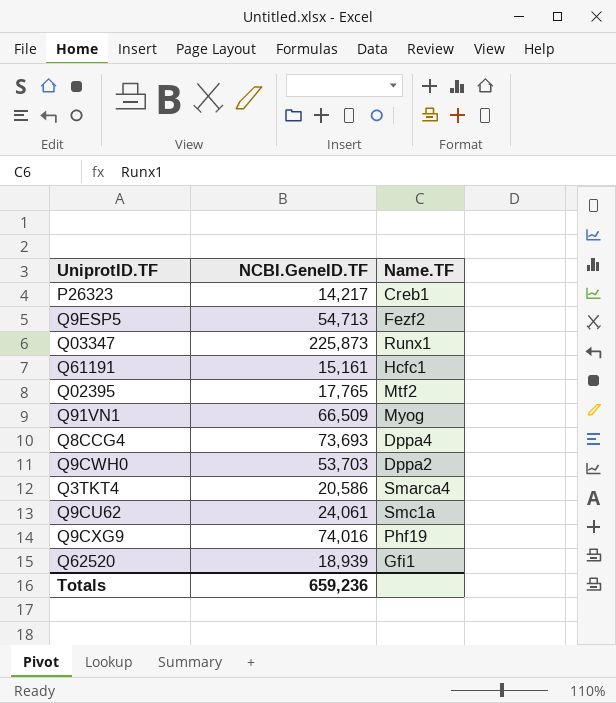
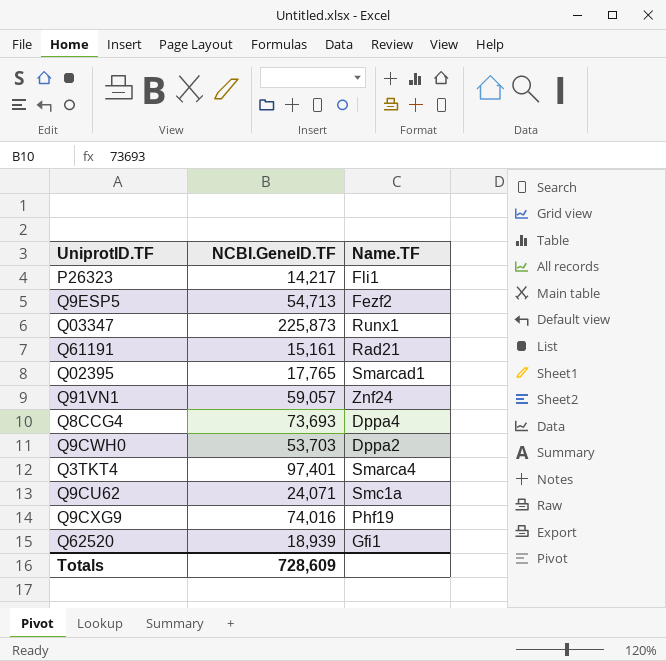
P26323 | Name.TF: Creb1 -> Fli1
Q61191 | Name.TF: Hcfc1 -> Rad21
Q02395 | Name.TF: Mtf2 -> Smarcad1
Q91VN1 | NCBI.GeneID.TF: 66,509 -> 59,057
Q91VN1 | Name.TF: Myog -> Znf24
Q3TKT4 | NCBI.GeneID.TF: 20,586 -> 97,401
Q9CU62 | NCBI.GeneID.TF: 24,061 -> 24,071
Totals | NCBI.GeneID.TF: 659,236 -> 728,609

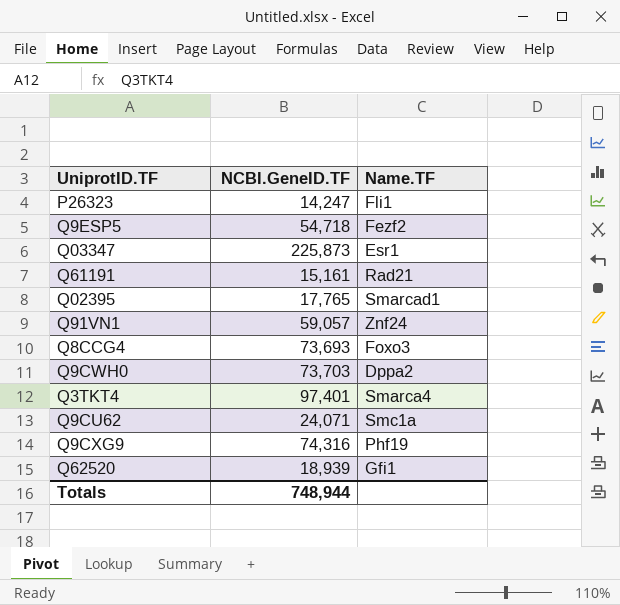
P26323 | NCBI.GeneID.TF: 14,217 -> 14,247
Q9ESP5 | NCBI.GeneID.TF: 54,713 -> 54,718
Q03347 | Name.TF: Runx1 -> Esr1
Q8CCG4 | Name.TF: Dppa4 -> Foxo3
Q9CWH0 | NCBI.GeneID.TF: 53,703 -> 73,703
Q9CXG9 | NCBI.GeneID.TF: 74,016 -> 74,316
Totals | NCBI.GeneID.TF: 728,609 -> 748,944

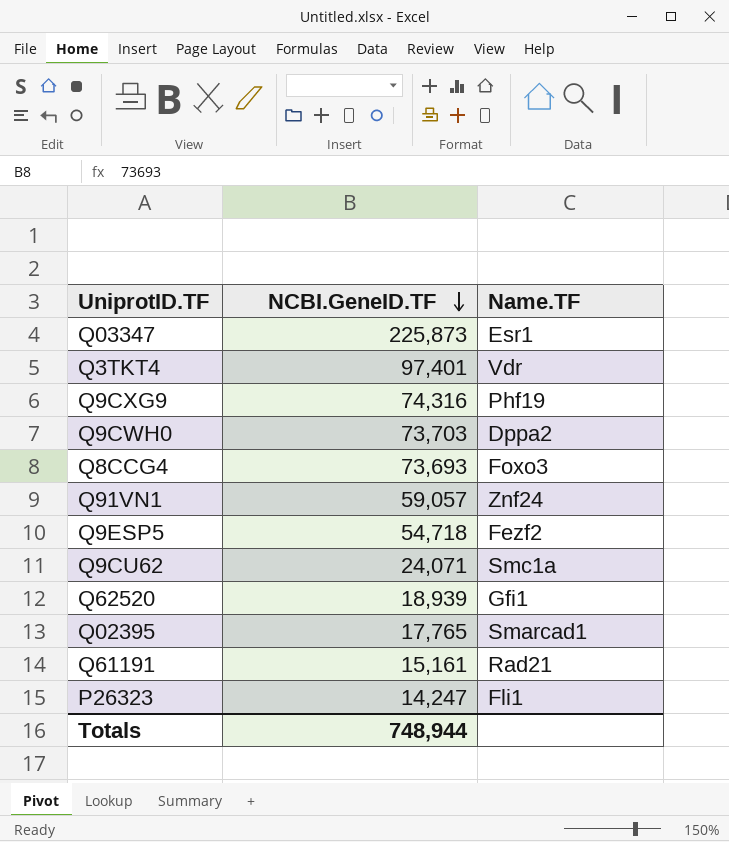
row order: none -> NCBI.GeneID.TF descending
Q3TKT4 | Name.TF: Smarca4 -> Vdr

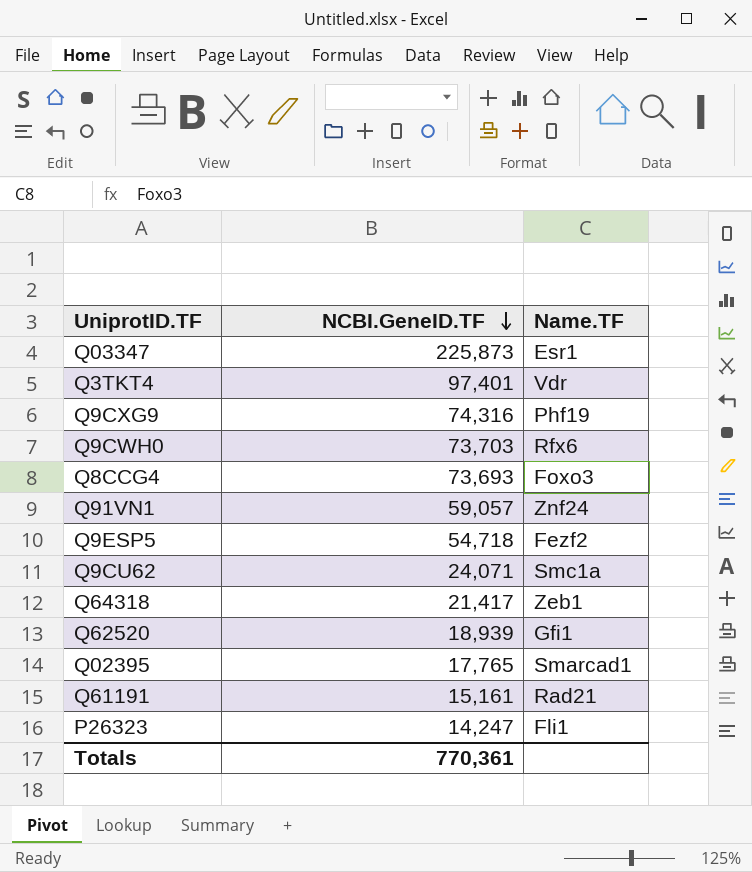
Q9CWH0 | Name.TF: Dppa2 -> Rfx6
row Q64318: none -> 21,417 | Zeb1
Totals | NCBI.GeneID.TF: 748,944 -> 770,361

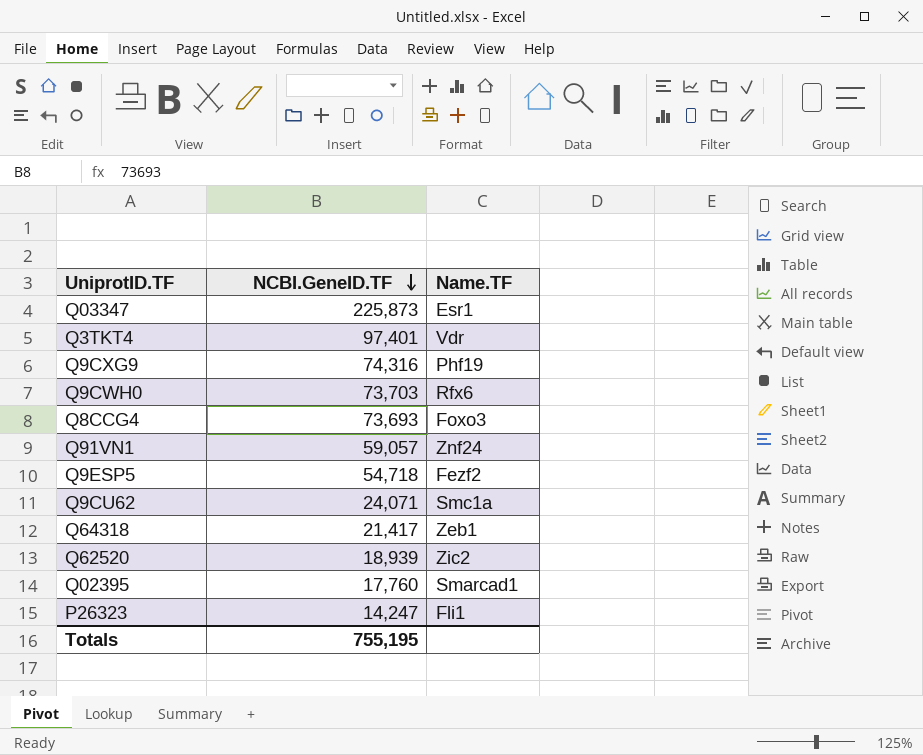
row Q61191: 15,161 | Rad21 -> none
Q62520 | Name.TF: Gfi1 -> Zic2
Q02395 | NCBI.GeneID.TF: 17,765 -> 17,760
Totals | NCBI.GeneID.TF: 770,361 -> 755,195

